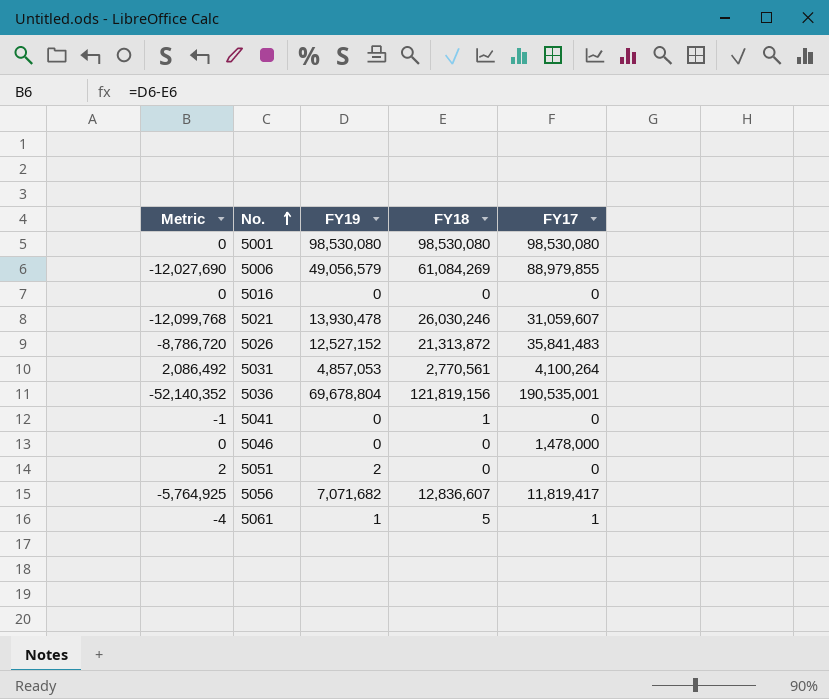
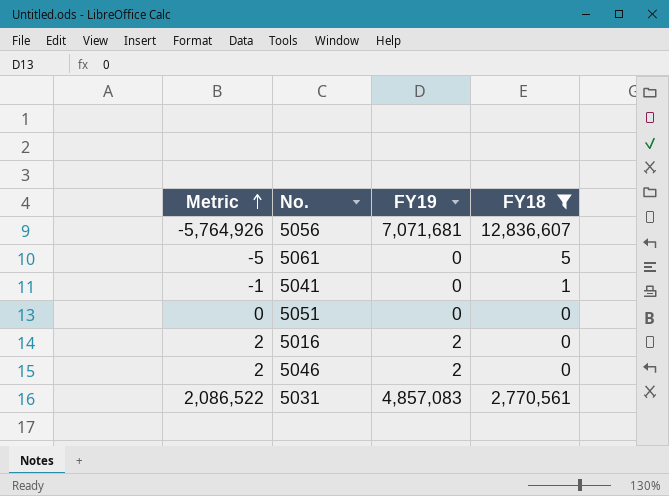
filter: none -> FY18 <= 12,836,607
row order: No. ascending -> Metric ascending
column FY17 | position: 5 -> none
5056 | Metric: -5,764,925 -> -5,764,926
5056 | FY19: 7,071,682 -> 7,071,681
5061 | Metric: -4 -> -5
5061 | FY19: 1 -> 0
5051 | Metric: 2 -> 0
5051 | FY19: 2 -> 0
5016 | Metric: 0 -> 2
5016 | FY19: 0 -> 2
5046 | Metric: 0 -> 2
5046 | FY19: 0 -> 2
5031 | Metric: 2,086,492 -> 2,086,522
5031 | FY19: 4,857,053 -> 4,857,083

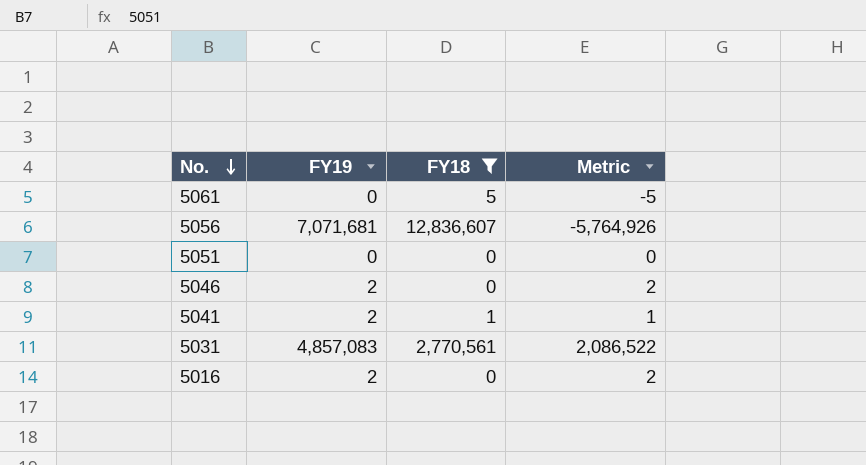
row order: Metric ascending -> No. descending
column Metric | position: 1 -> 4
5041 | FY19: 0 -> 2
5041 | Metric: -1 -> 1

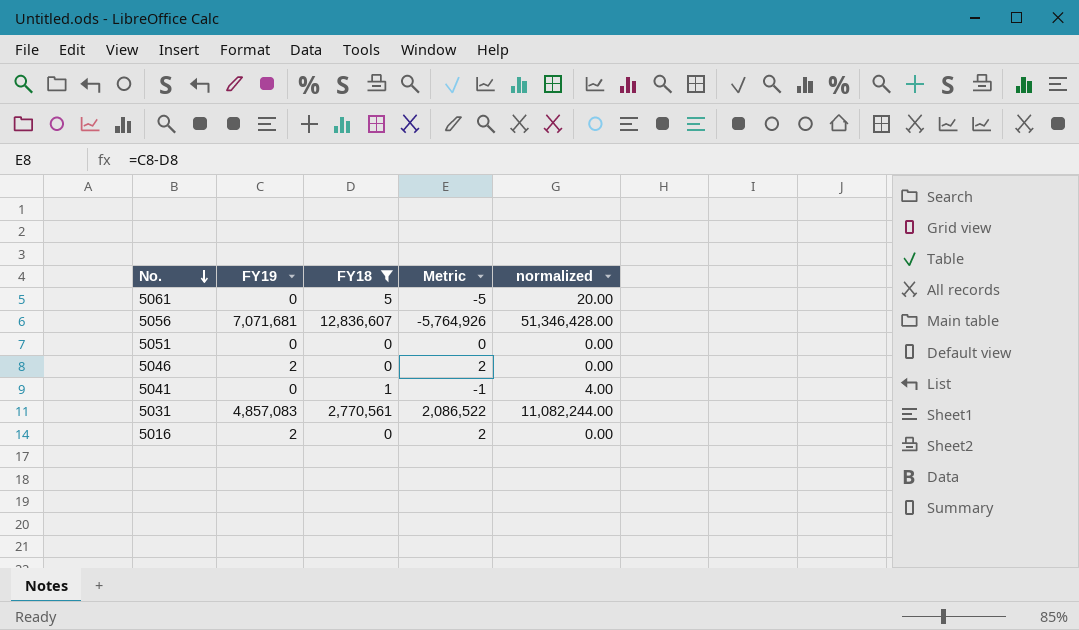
column normalized | formula: none -> [FY18] * 4
5041 | FY19: 2 -> 0
5041 | Metric: 1 -> -1

